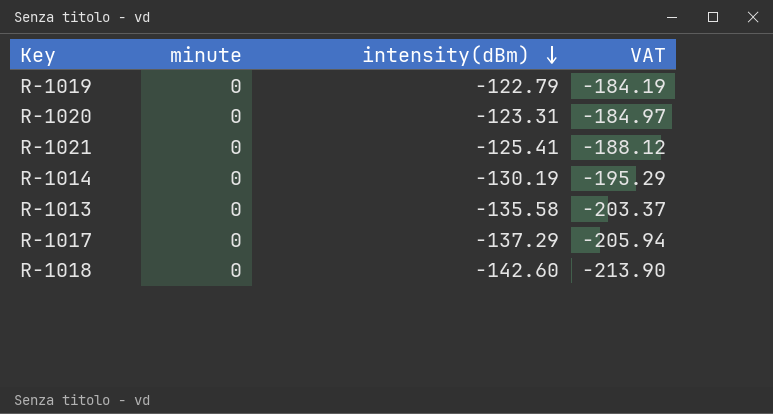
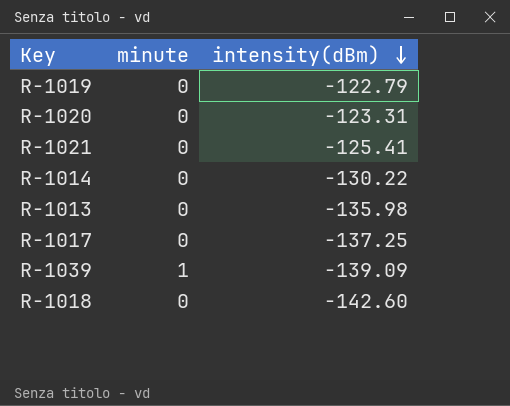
column VAT | formula: [intensity(dBm)] * 1.5 -> none
R-1014 | intensity(dBm): -130.19 -> -130.22
R-1013 | intensity(dBm): -135.58 -> -135.98
R-1017 | intensity(dBm): -137.29 -> -137.25
row R-1039: none -> 1 | -139.09

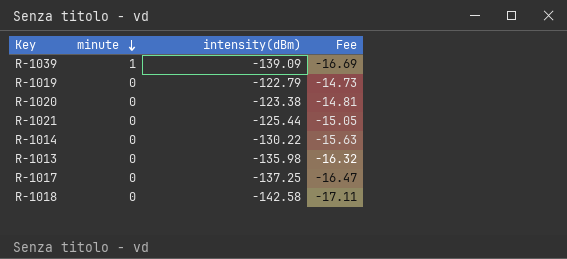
row order: intensity(dBm) descending -> minute descending
column Fee | formula: none -> [intensity(dBm)] * 0.12
R-1020 | intensity(dBm): -123.31 -> -123.38
R-1021 | intensity(dBm): -125.41 -> -125.44
R-1018 | intensity(dBm): -142.60 -> -142.58

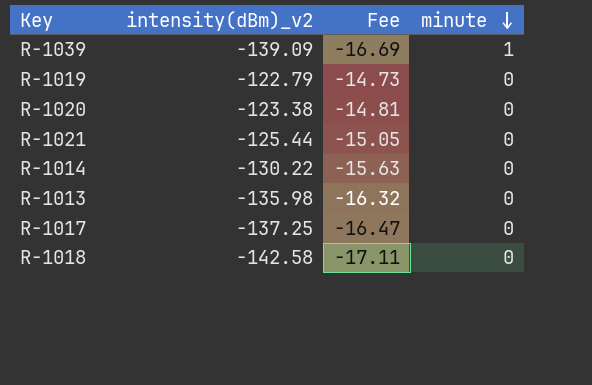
column name: intensity(dBm) -> intensity(dBm)_v2
column minute | position: 2 -> 4

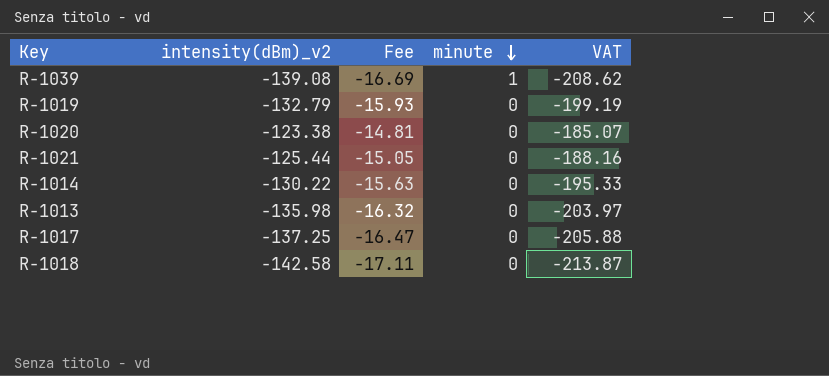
column VAT | formula: none -> [intensity(dBm)_v2] * 1.5
R-1039 | intensity(dBm)_v2: -139.09 -> -139.08
R-1019 | intensity(dBm)_v2: -122.79 -> -132.79
R-1019 | Fee: -14.73 -> -15.93

